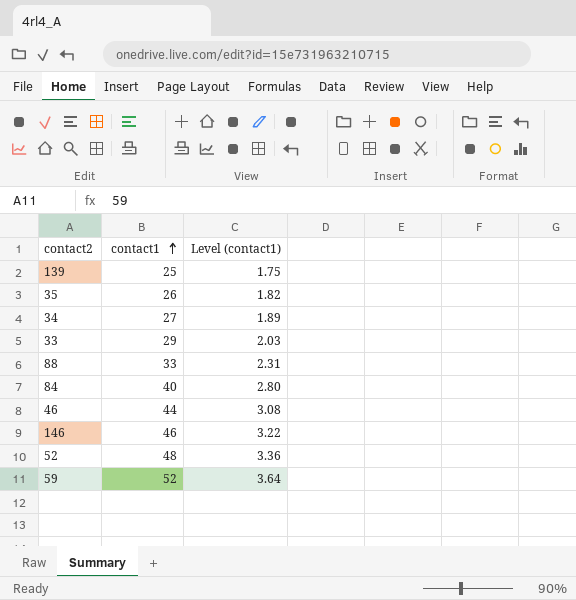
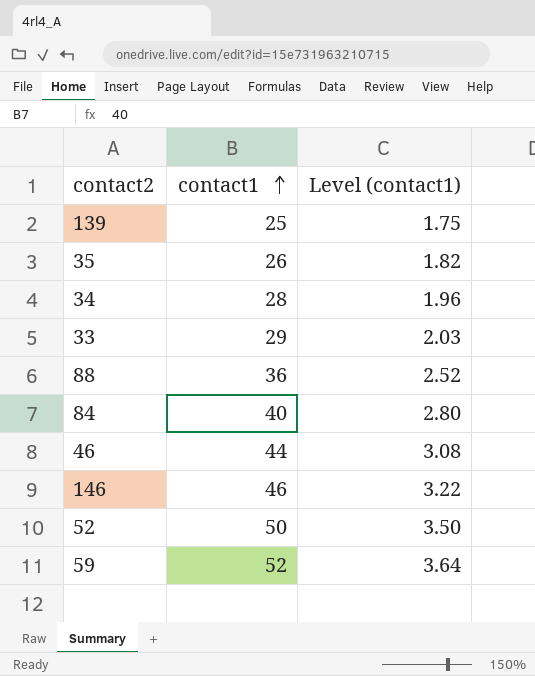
34 | contact1: 27 -> 28
34 | Level (contact1): 1.89 -> 1.96
88 | contact1: 33 -> 36
88 | Level (contact1): 2.31 -> 2.52
52 | contact1: 48 -> 50
52 | Level (contact1): 3.36 -> 3.50

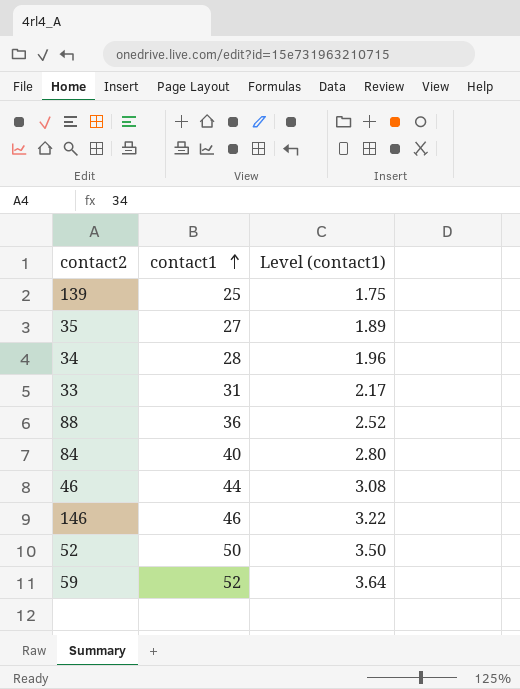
35 | contact1: 26 -> 27
35 | Level (contact1): 1.82 -> 1.89
33 | contact1: 29 -> 31
33 | Level (contact1): 2.03 -> 2.17

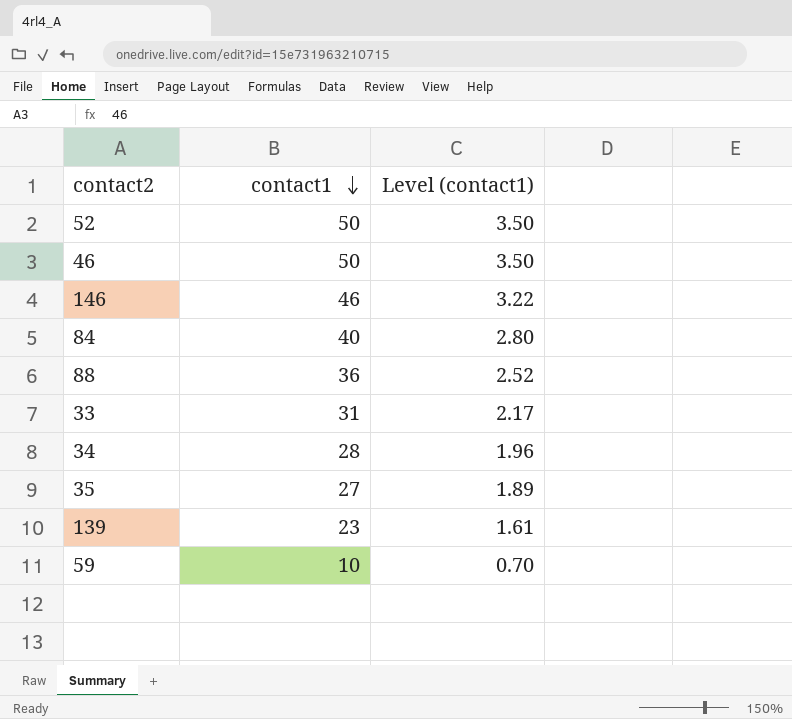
row order: contact1 ascending -> contact1 descending
46 | contact1: 44 -> 50
46 | Level (contact1): 3.08 -> 3.50
139 | contact1: 25 -> 23
139 | Level (contact1): 1.75 -> 1.61
59 | contact1: 52 -> 10
59 | Level (contact1): 3.64 -> 0.70

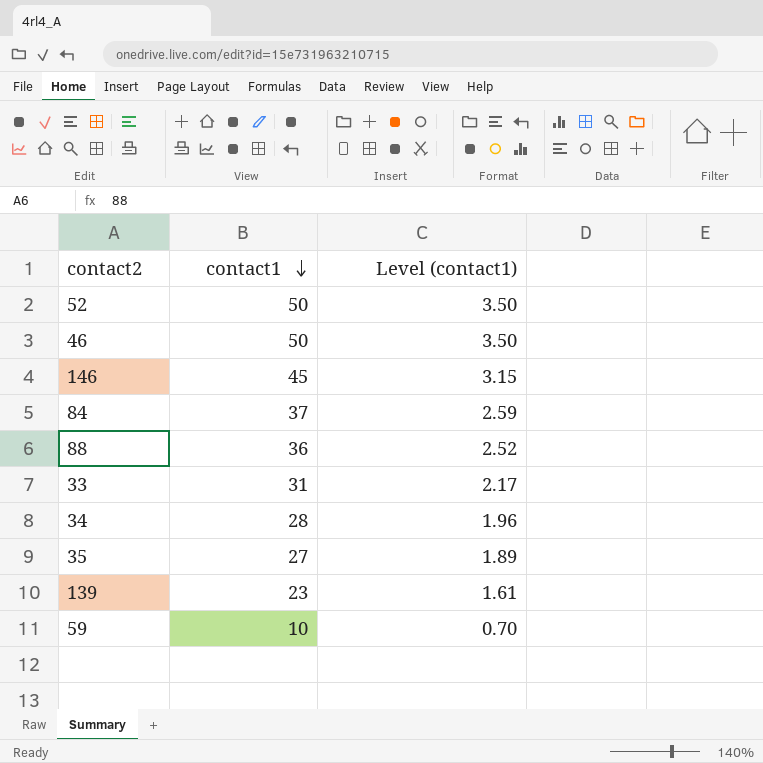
146 | contact1: 46 -> 45
146 | Level (contact1): 3.22 -> 3.15
84 | contact1: 40 -> 37
84 | Level (contact1): 2.80 -> 2.59

